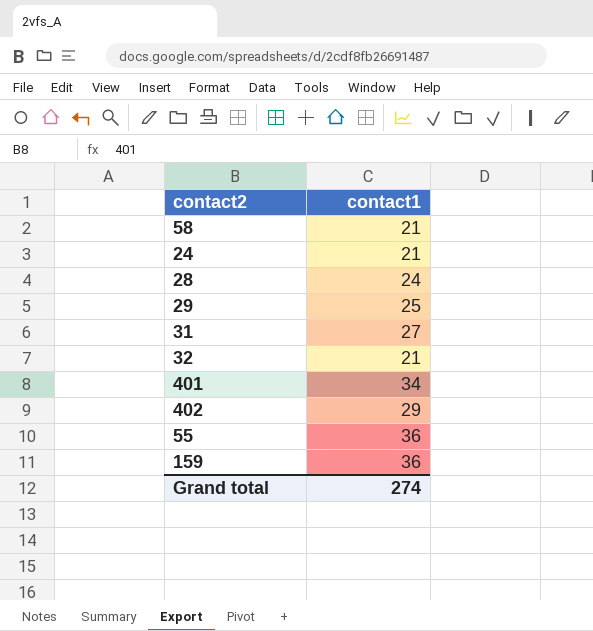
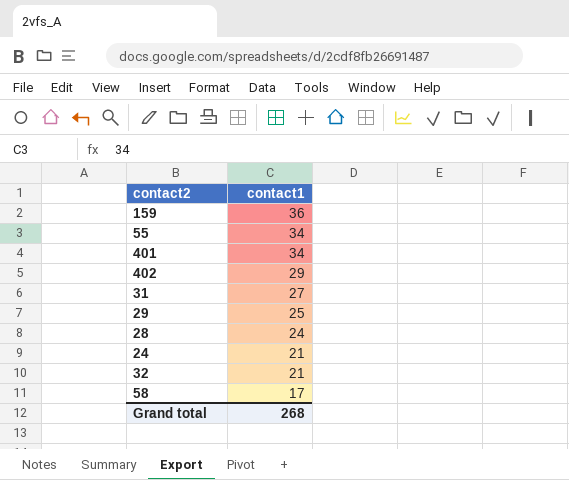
row order: none -> contact1 descending
55 | contact1: 36 -> 34
58 | contact1: 21 -> 17
Grand total | contact1: 274 -> 268

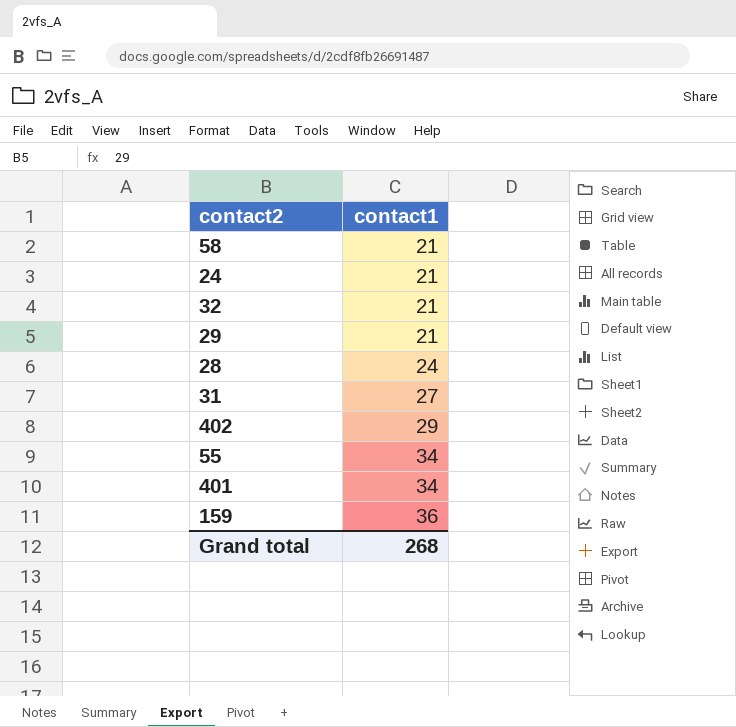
row order: contact1 descending -> contact1 ascending
58 | contact1: 17 -> 21
29 | contact1: 25 -> 21

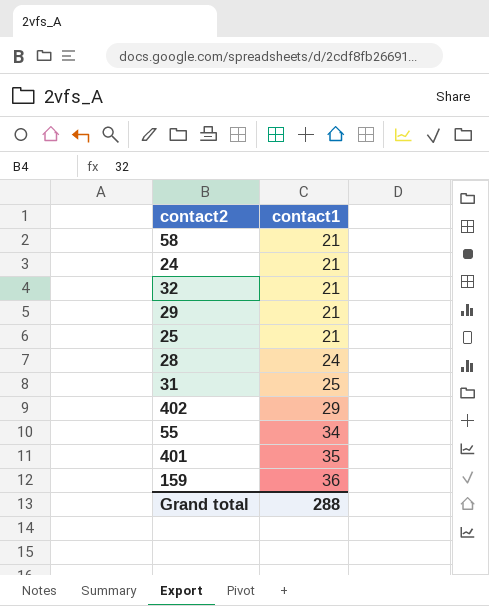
row 25: none -> 21
31 | contact1: 27 -> 25
401 | contact1: 34 -> 35
Grand total | contact1: 268 -> 288

